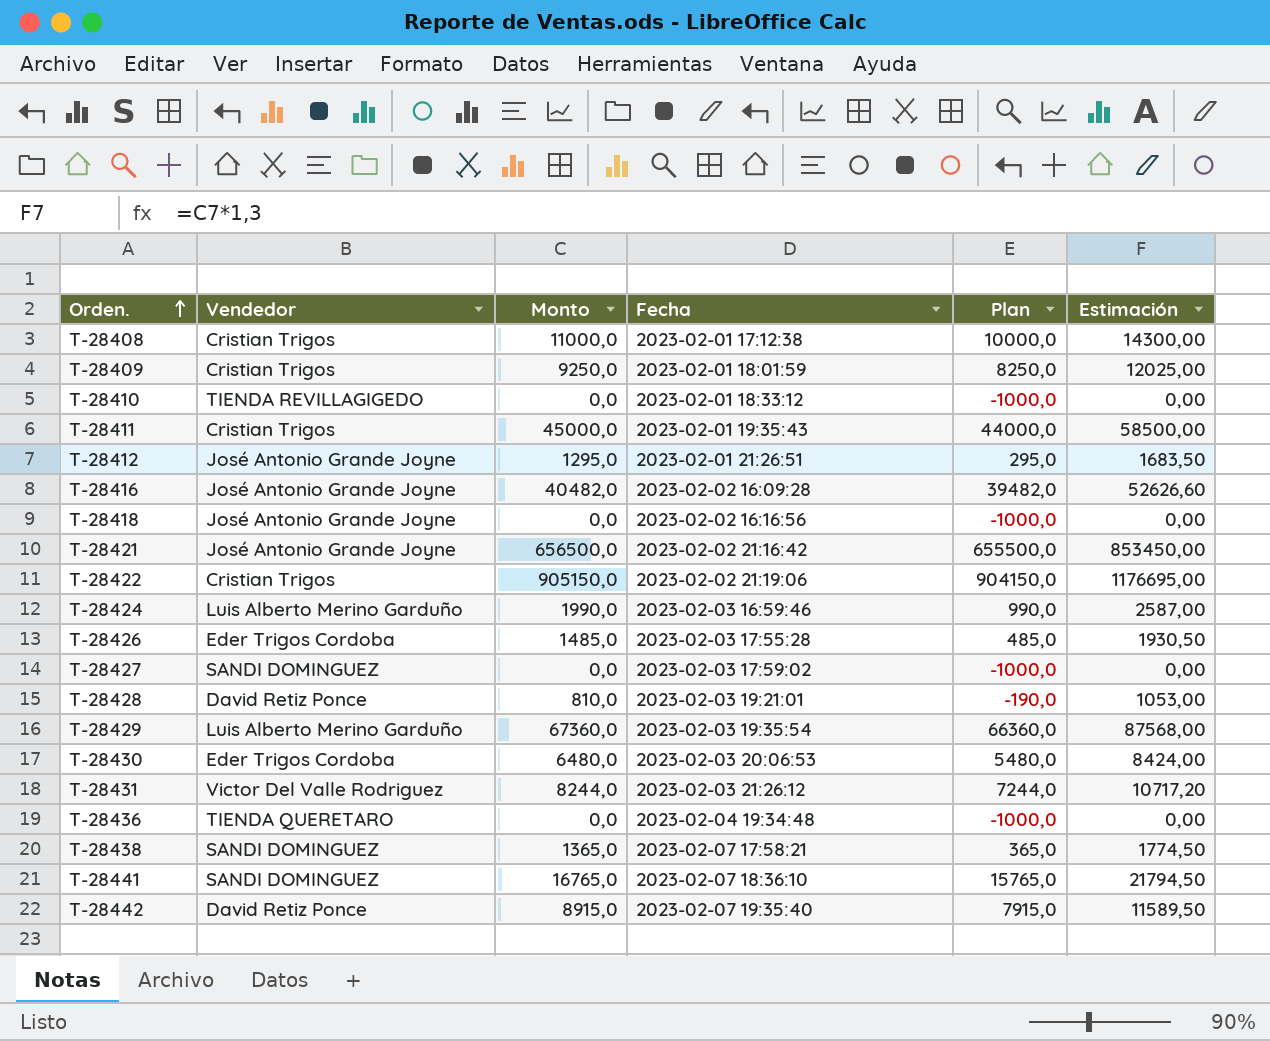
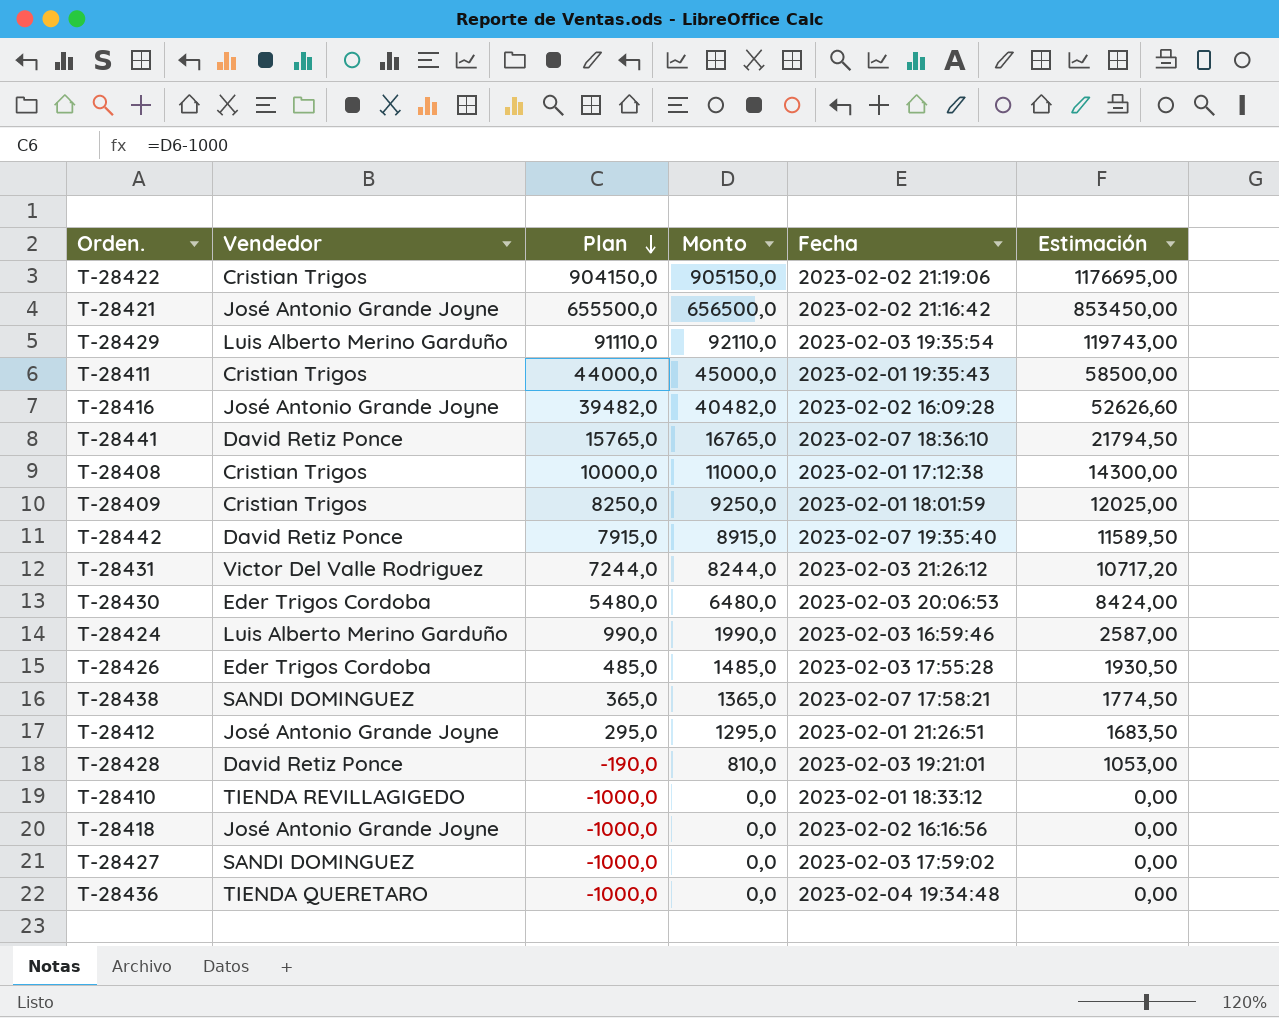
row order: Orden. ascending -> Plan descending
column Plan | position: 5 -> 3
T-28429 | Plan: 66360,0 -> 91110,0
T-28429 | Monto: 67360,0 -> 92110,0
T-28429 | Estimación: 87568,00 -> 119743,00
T-28441 | Vendedor: SANDI DOMINGUEZ -> David Retiz Ponce

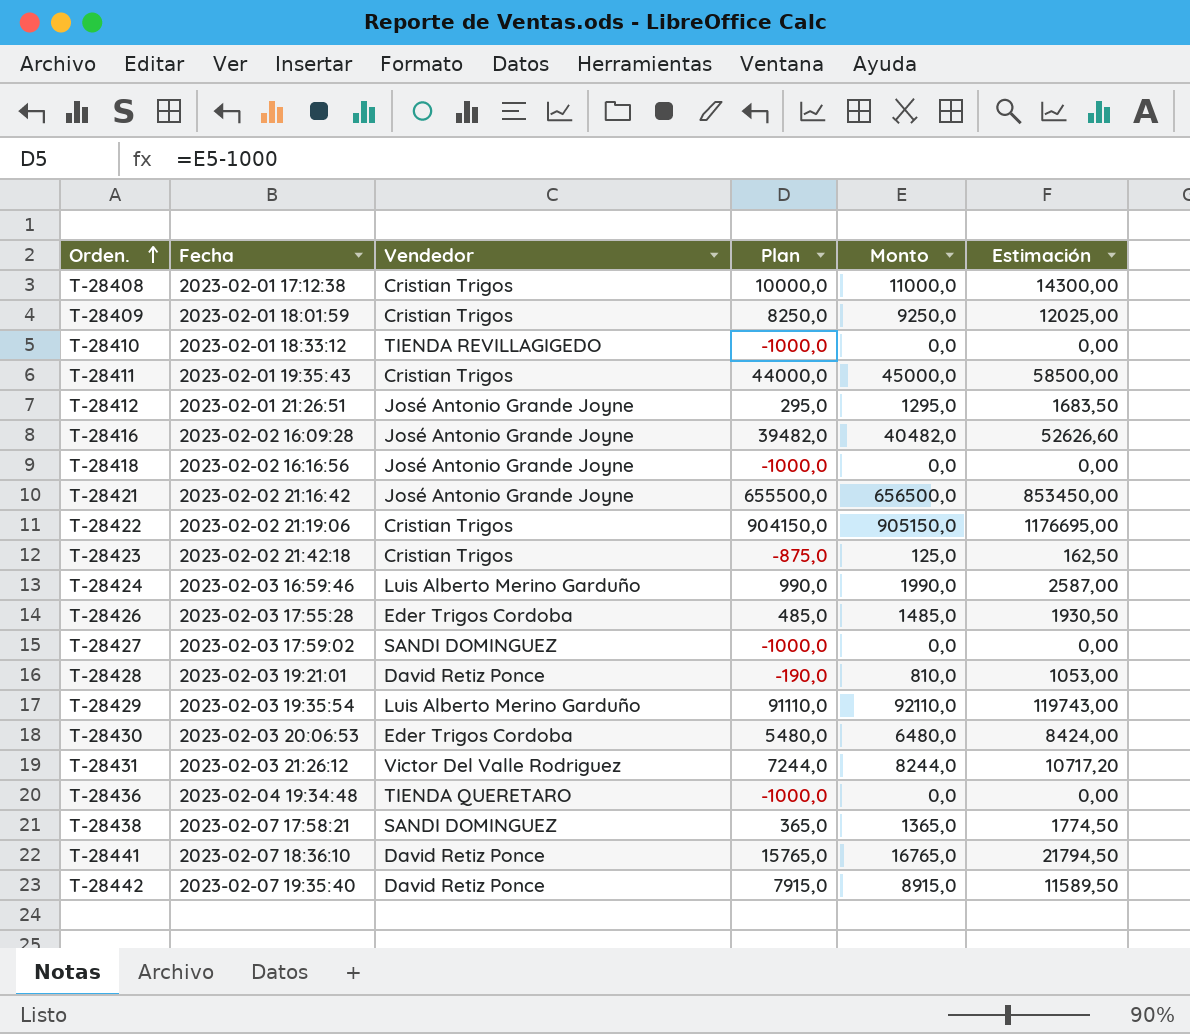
row order: Plan descending -> Orden. ascending
column Fecha | position: 5 -> 2
row T-28423: none -> 2023-02-02 21:42:18 | Cristian Trigos | -875,0 | 125,0 | 162,50

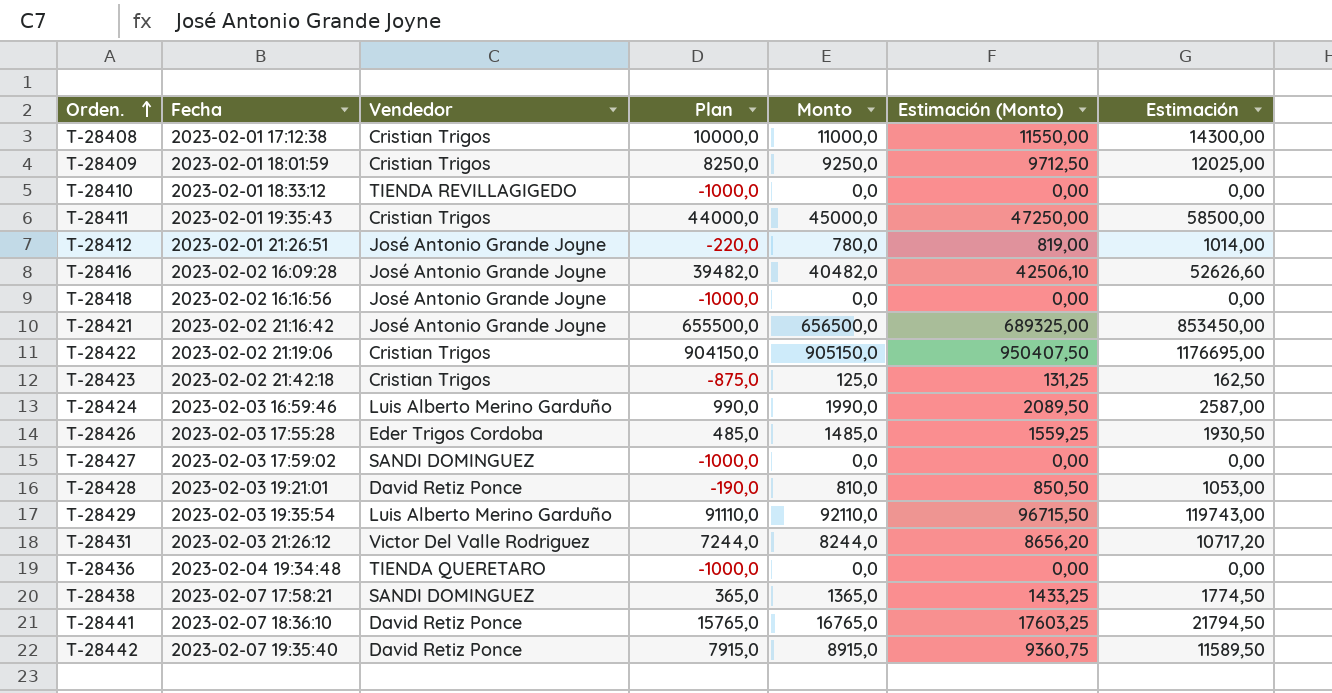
column Estimación (Monto) | formula: none -> [Monto] * 1,05
row T-28430: 2023-02-03 20:06:53 | Eder Trigos Cordoba | 5480,0 | 6480,0 | 8424,00 -> none
T-28412 | Plan: 295,0 -> -220,0
T-28412 | Monto: 1295,0 -> 780,0
T-28412 | Estimación: 1683,50 -> 1014,00

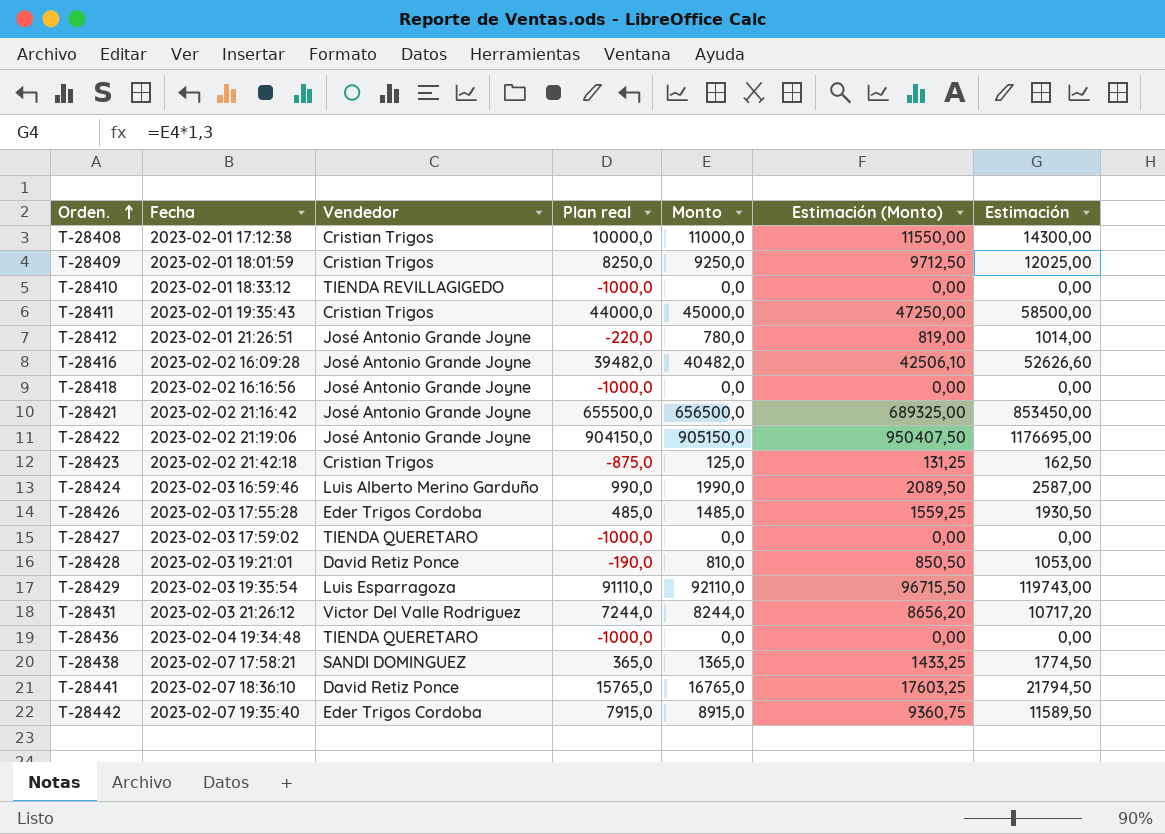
column name: Plan -> Plan real
T-28422 | Vendedor: Cristian Trigos -> José Antonio Grande Joyne
T-28427 | Vendedor: SANDI DOMINGUEZ -> TIENDA QUERETARO
T-28429 | Vendedor: Luis Alberto Merino Garduño -> Luis Esparragoza
T-28442 | Vendedor: David Retiz Ponce -> Eder Trigos Cordoba

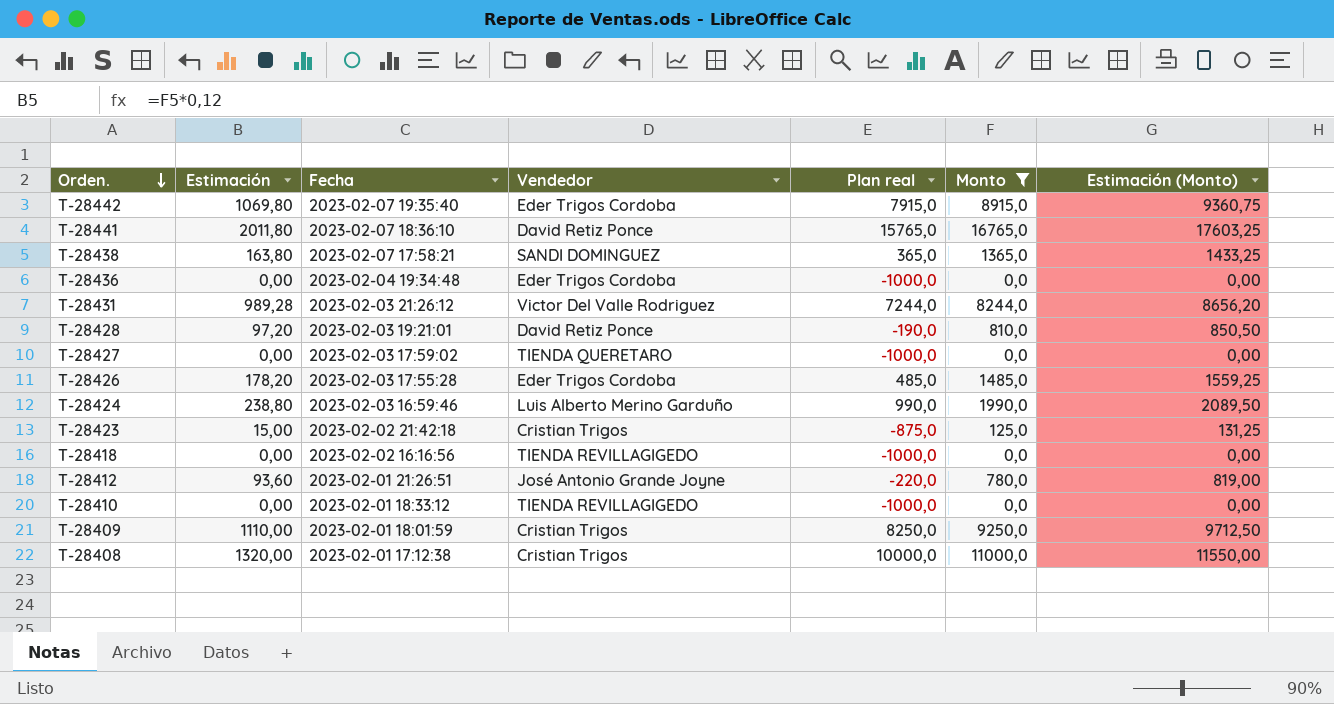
filter: none -> Monto <= 16765,0
row order: Orden. ascending -> Orden. descending
column Estimación | formula: [Monto] * 1,3 -> [Monto] * 0,12
column Estimación | position: 7 -> 2
T-28436 | Vendedor: TIENDA QUERETARO -> Eder Trigos Cordoba
T-28418 | Vendedor: José Antonio Grande Joyne -> TIENDA REVILLAGIGEDO

